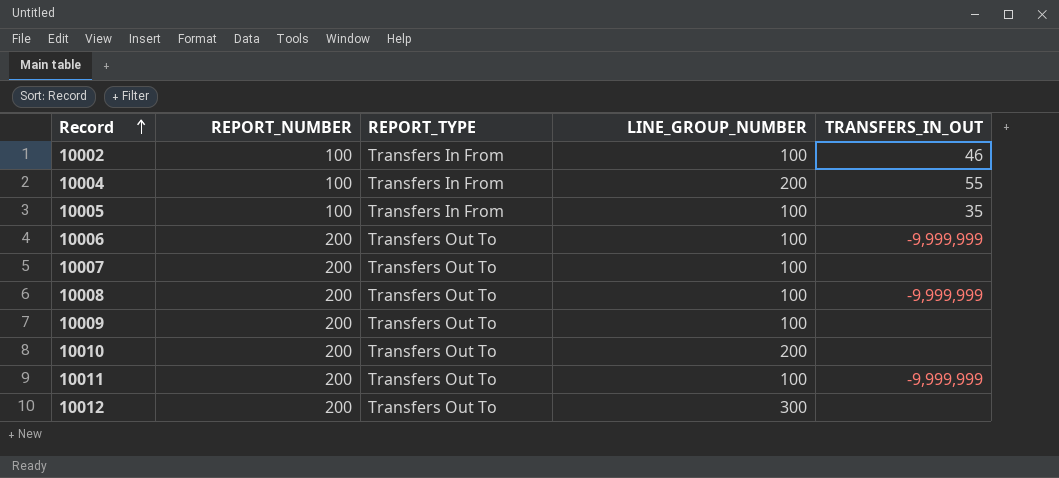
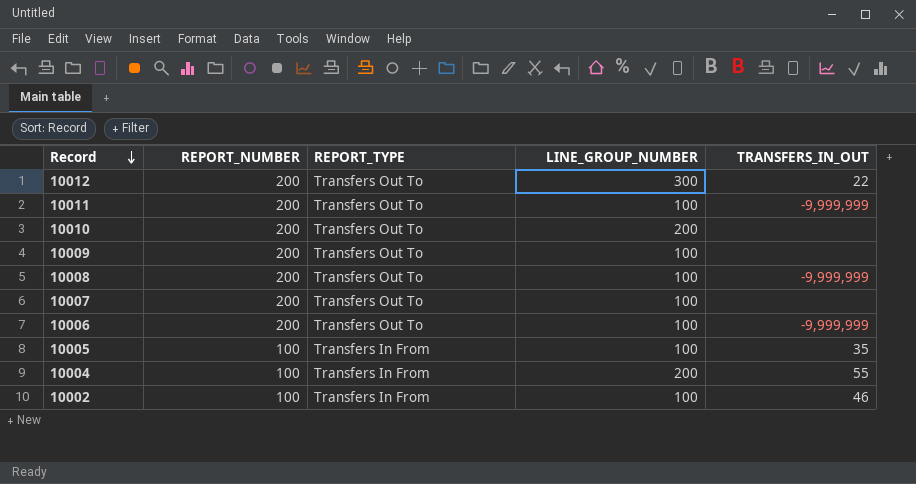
row order: Record ascending -> Record descending
10012 | TRANSFERS_IN_OUT: none -> 22

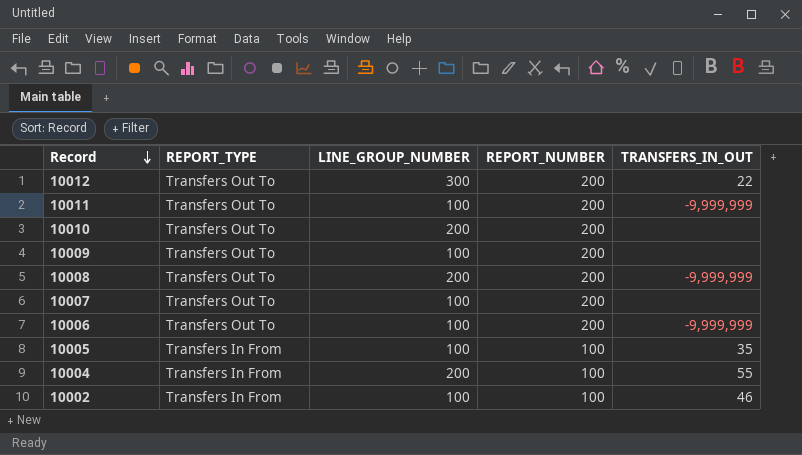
column REPORT_NUMBER | position: 2 -> 4
10008 | LINE_GROUP_NUMBER: 100 -> 200

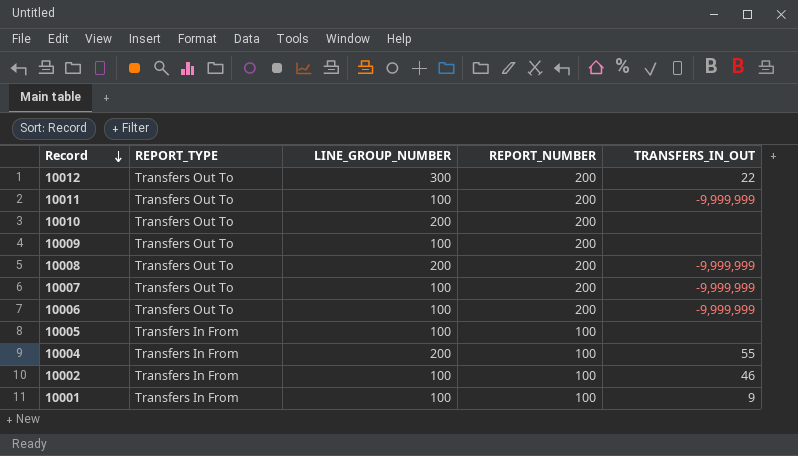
10007 | TRANSFERS_IN_OUT: none -> -9,999,999
10005 | TRANSFERS_IN_OUT: 35 -> none
row 10001: none -> Transfers In From | 100 | 100 | 9

